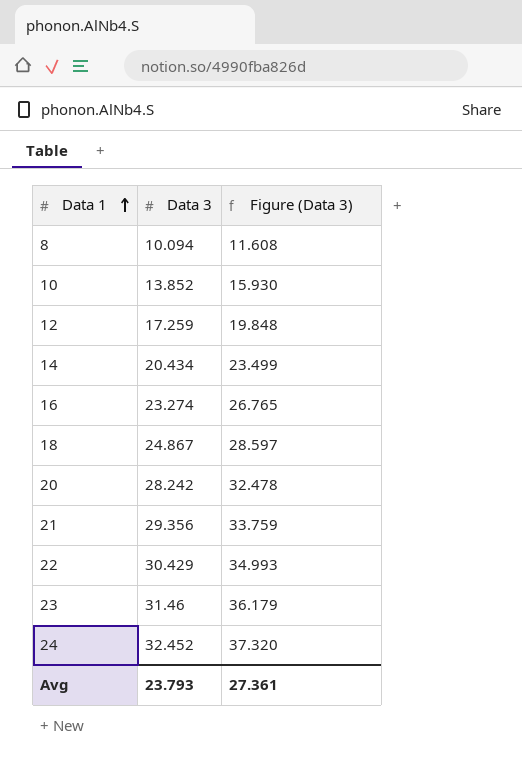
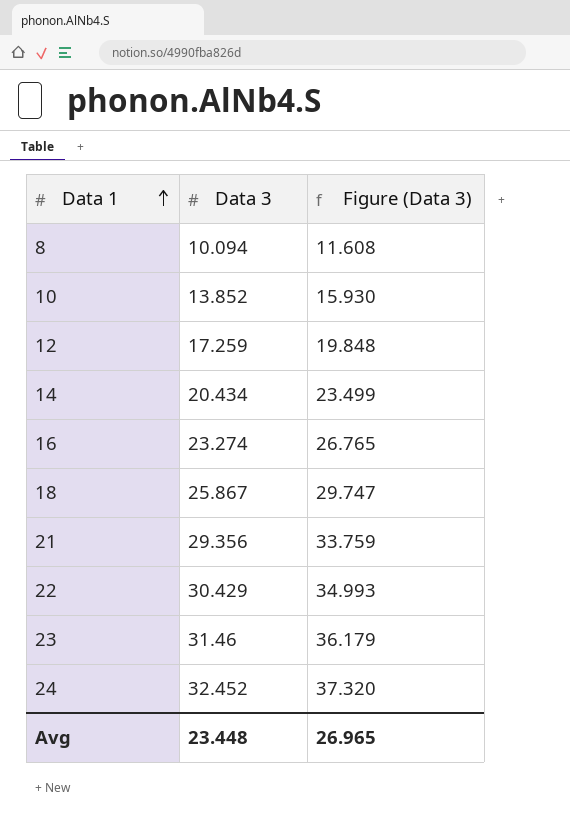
row 20: 28.242 | 32.478 -> none
18 | Data 3: 24.867 -> 25.867
18 | Figure (Data 3): 28.597 -> 29.747
Avg | Data 3: 23.793 -> 23.448
Avg | Figure (Data 3): 27.361 -> 26.965

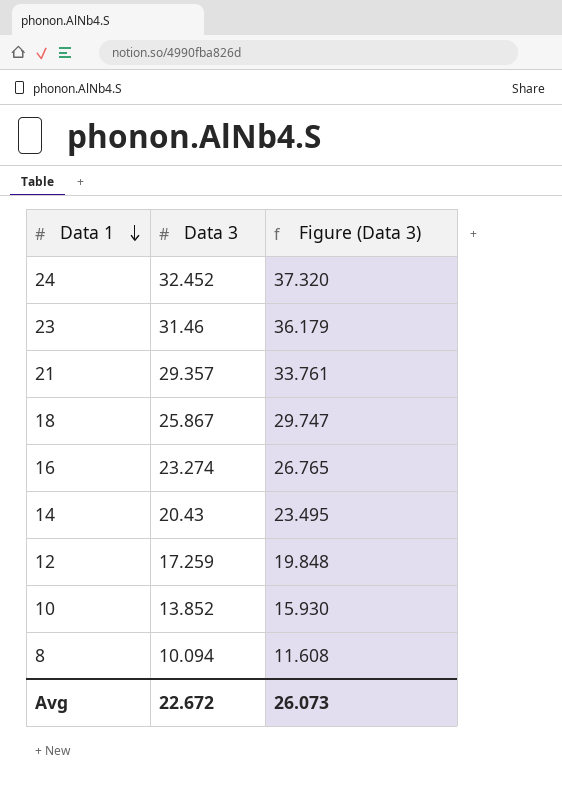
row order: Data 1 ascending -> Data 1 descending
row 22: 30.429 | 34.993 -> none
21 | Data 3: 29.356 -> 29.357
21 | Figure (Data 3): 33.759 -> 33.761
14 | Data 3: 20.434 -> 20.43
14 | Figure (Data 3): 23.499 -> 23.495
Avg | Data 3: 23.448 -> 22.672
Avg | Figure (Data 3): 26.965 -> 26.073

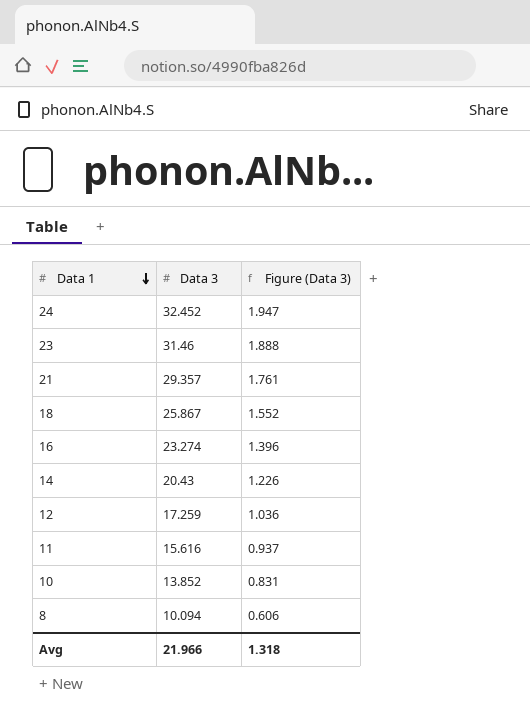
column Figure (Data 3) | formula: [Data 3] * 1.15 -> [Data 3] * 0.06
row 11: none -> 15.616 | 0.937
Avg | Data 3: 22.672 -> 21.966
Avg | Figure (Data 3): 26.073 -> 1.318

